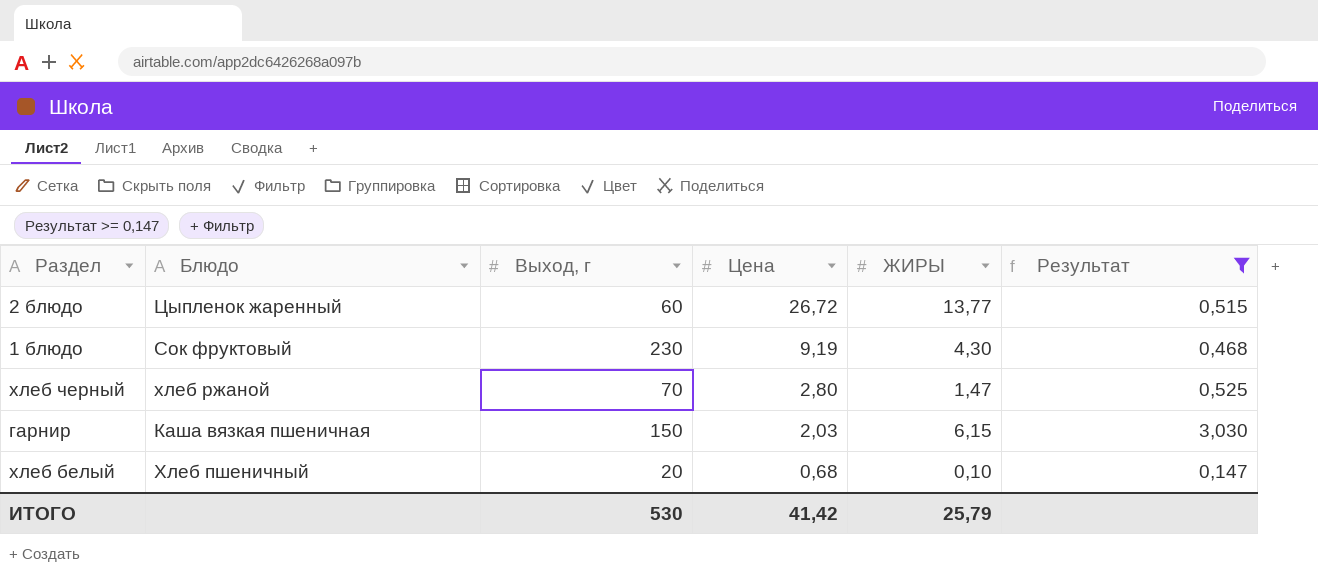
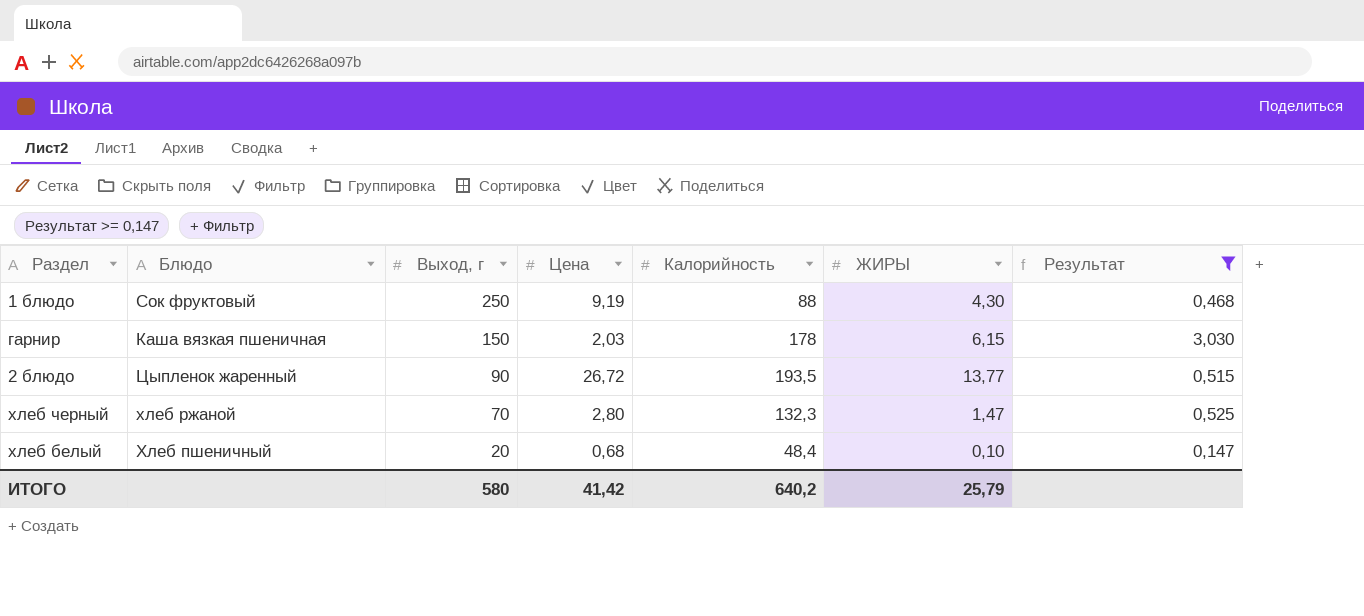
row order: Цена descending -> Выход, г descending
column Калорийность | position: none -> 5
1 блюдо | Выход, г: 230 -> 250
2 блюдо | Выход, г: 60 -> 90
ИТОГО | Выход, г: 530 -> 580

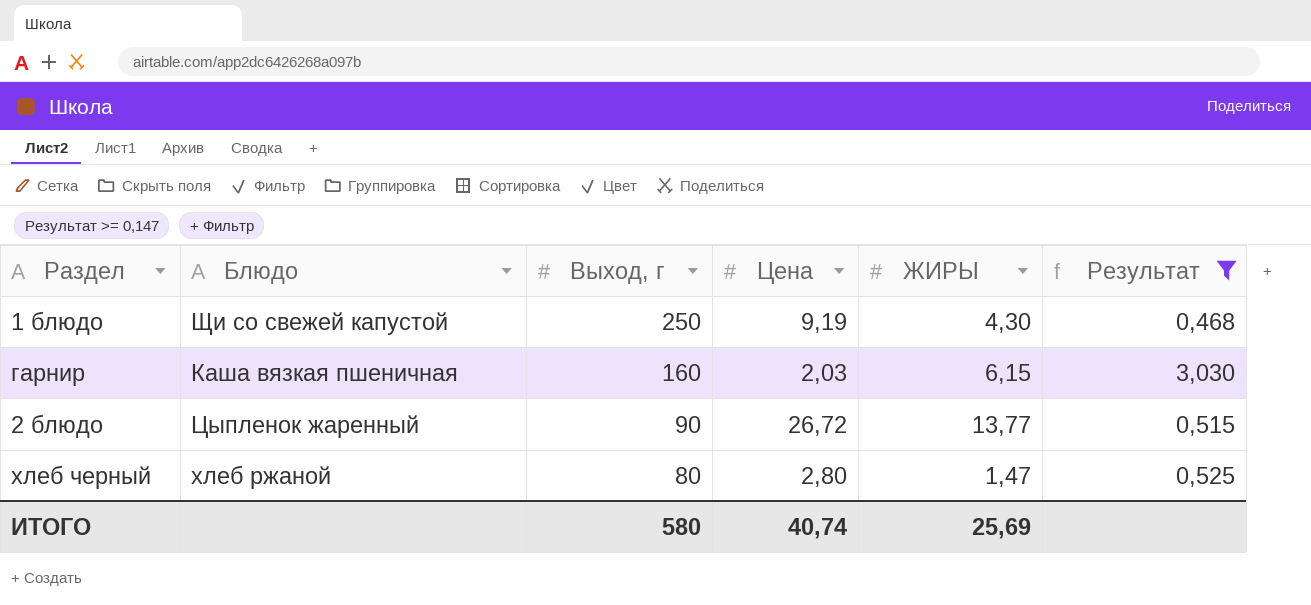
column Калорийность | position: 5 -> none
row хлеб белый: Хлеб пшеничный | 20 | 0,68 | 48,4 | 0,10 | 0,147 -> none
1 блюдо | Блюдо: Сок фруктовый -> Щи со свежей капустой
гарнир | Выход, г: 150 -> 160
хлеб черный | Выход, г: 70 -> 80
ИТОГО | Цена: 41,42 -> 40,74
ИТОГО | ЖИРЫ: 25,79 -> 25,69

